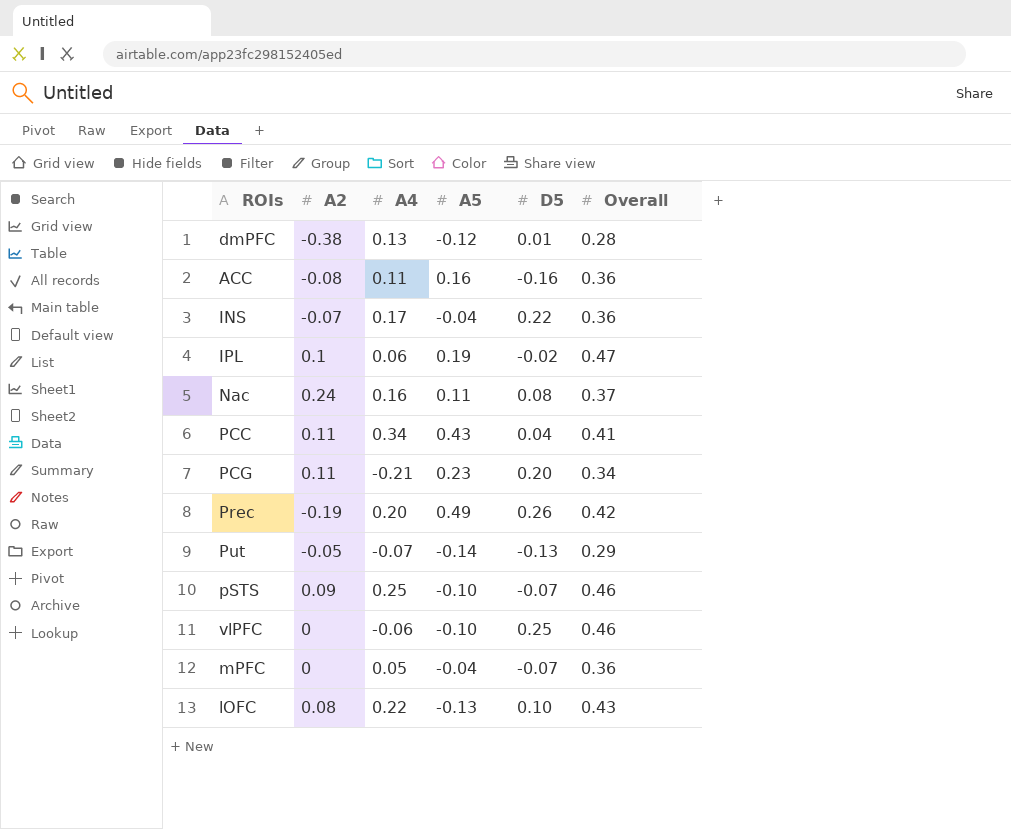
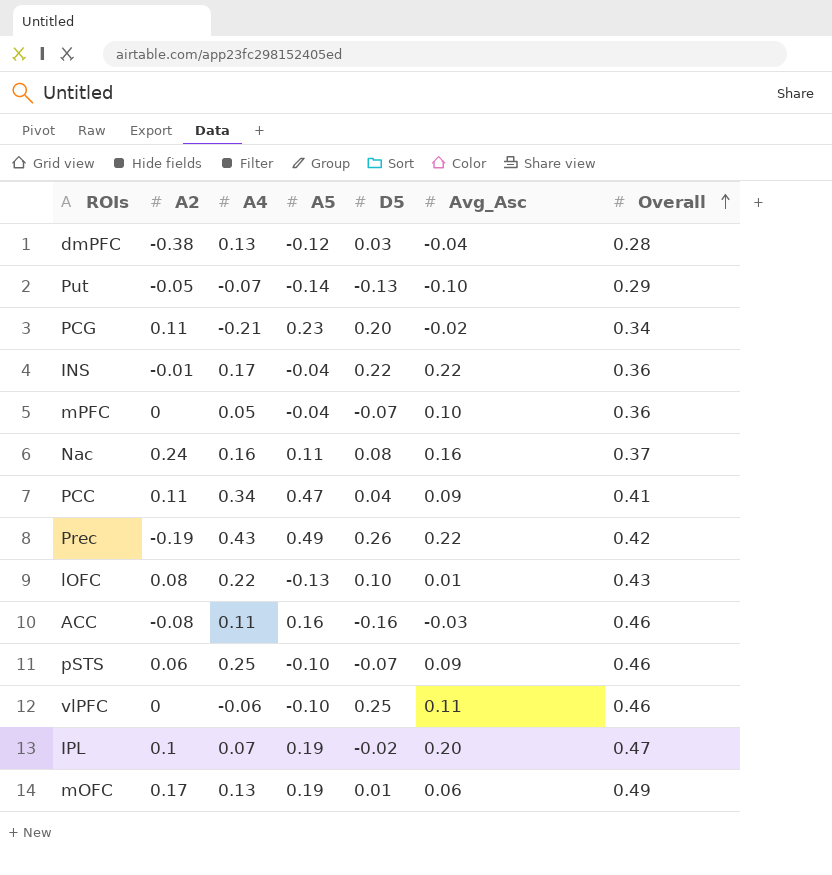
row order: none -> Overall ascending
column Avg_Asc | position: none -> 6
dmPFC | D5: 0.01 -> 0.03
INS | A2: -0.07 -> -0.01
PCC | A5: 0.43 -> 0.47
Prec | A4: 0.20 -> 0.43
ACC | Overall: 0.36 -> 0.46
pSTS | A2: 0.09 -> 0.06
IPL | A4: 0.06 -> 0.07
row mOFC: none -> 0.17 | 0.13 | 0.19 | 0.01 | 0.06 | 0.49

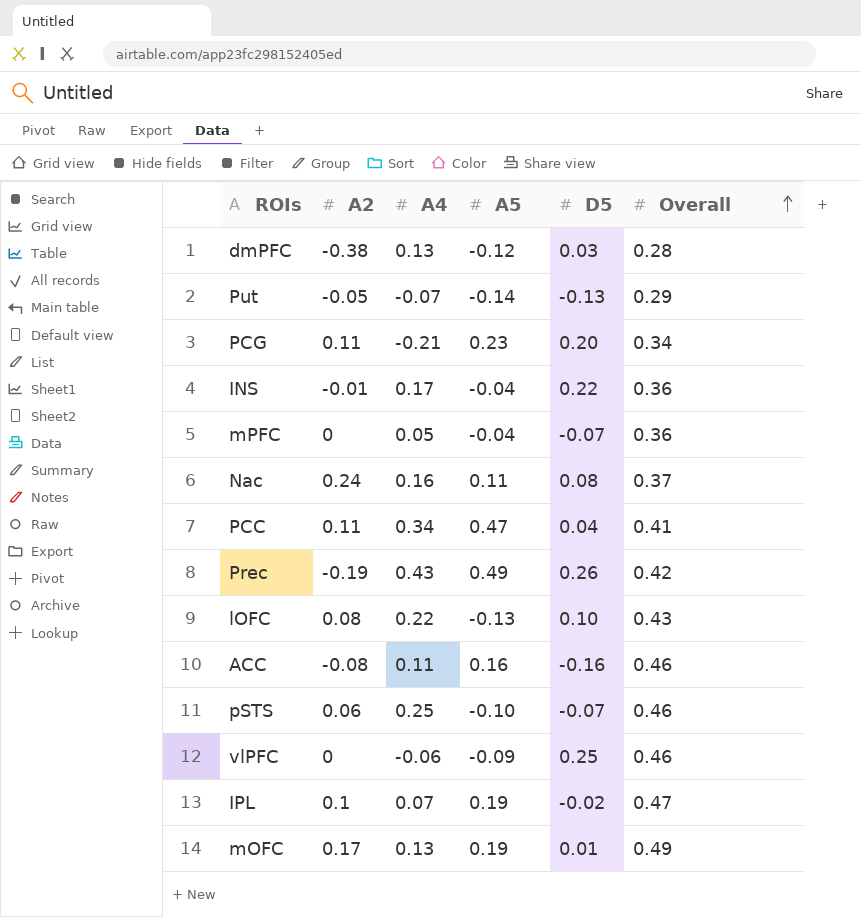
column Avg_Asc | position: 6 -> none
vlPFC | A5: -0.10 -> -0.09

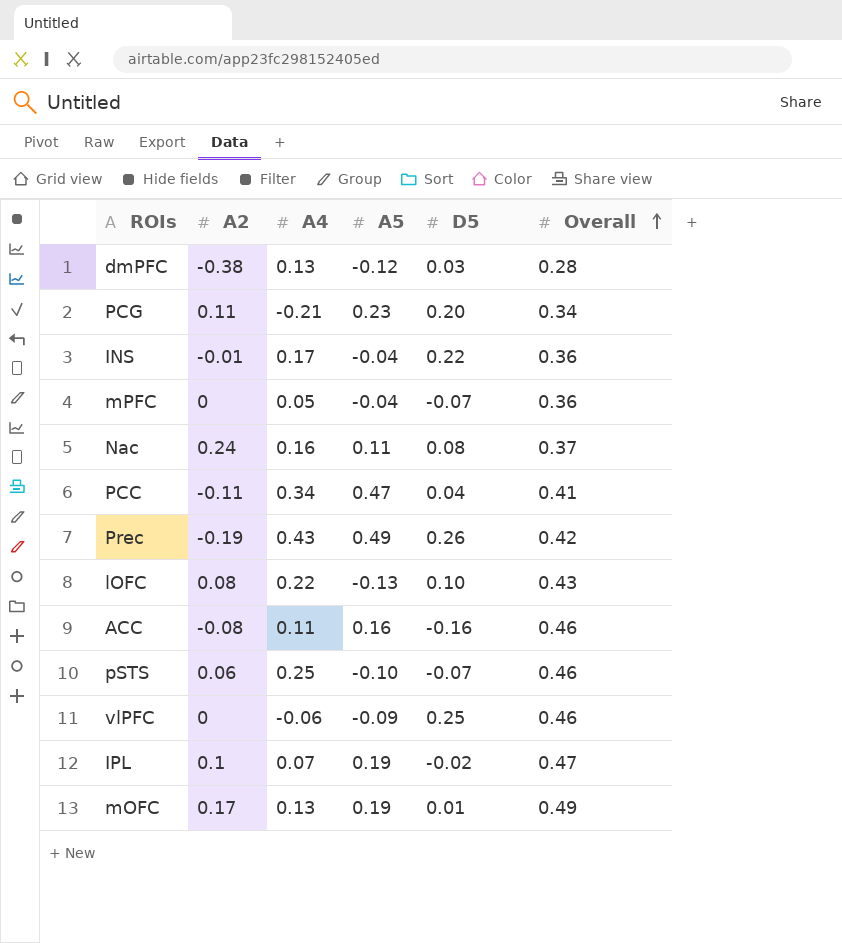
row Put: -0.05 | -0.07 | -0.14 | -0.13 | 0.29 -> none
PCC | A2: 0.11 -> -0.11

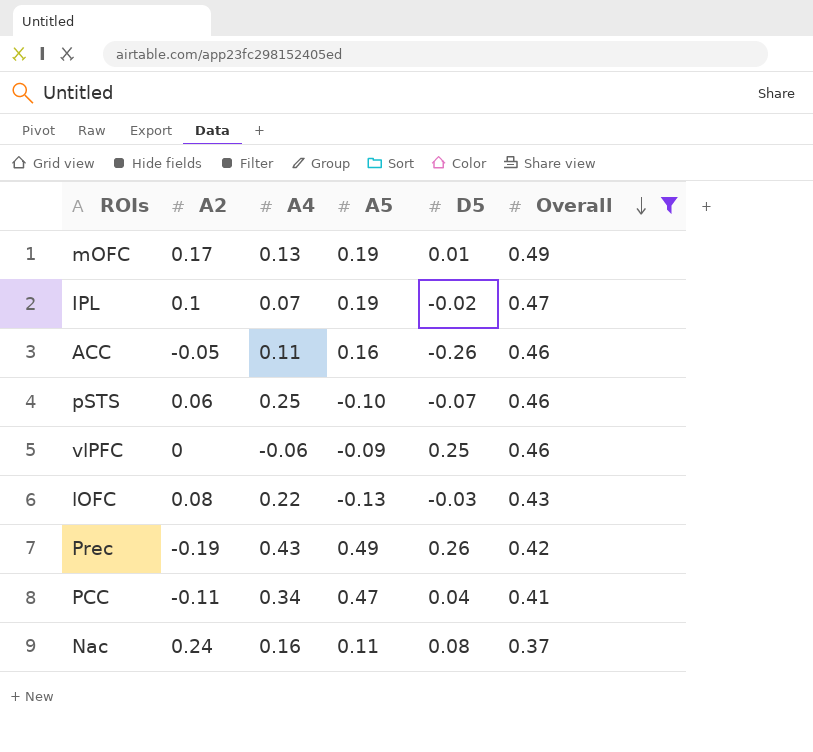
filter: none -> Overall >= 0.37
row order: Overall ascending -> Overall descending
ACC | A2: -0.08 -> -0.05
ACC | D5: -0.16 -> -0.26
lOFC | D5: 0.10 -> -0.03

